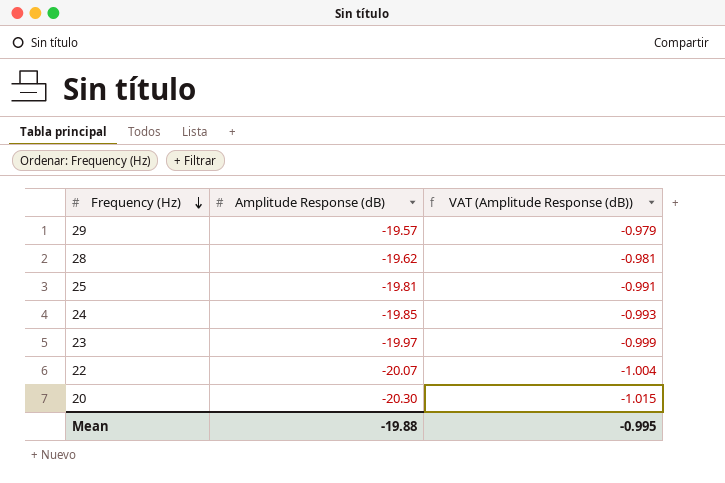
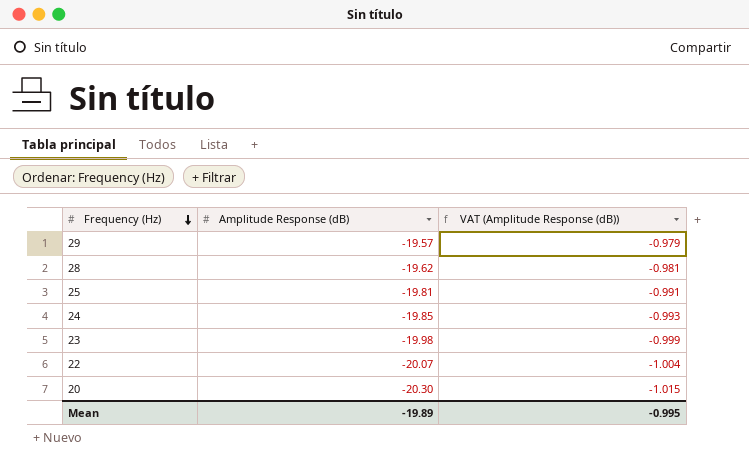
23 | Amplitude Response (dB): -19.97 -> -19.98
Mean | Amplitude Response (dB): -19.88 -> -19.89

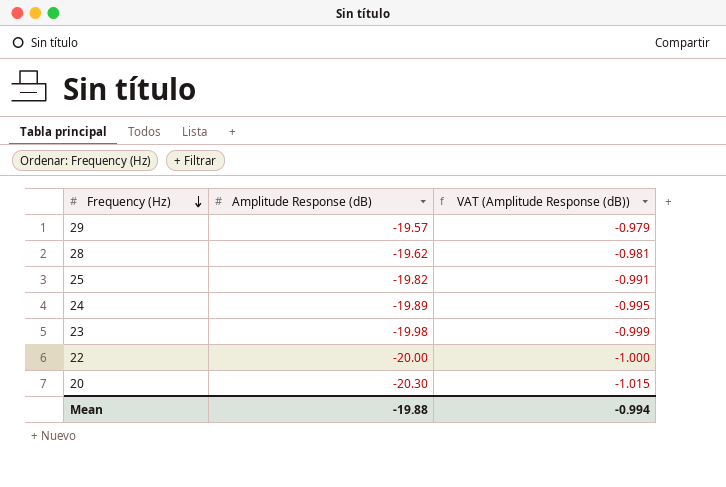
25 | Amplitude Response (dB): -19.81 -> -19.82
24 | Amplitude Response (dB): -19.85 -> -19.89
24 | VAT (Amplitude Response (dB)): -0.993 -> -0.995
22 | Amplitude Response (dB): -20.07 -> -20.00
22 | VAT (Amplitude Response (dB)): -1.004 -> -1.000
Mean | Amplitude Response (dB): -19.89 -> -19.88
Mean | VAT (Amplitude Response (dB)): -0.995 -> -0.994

